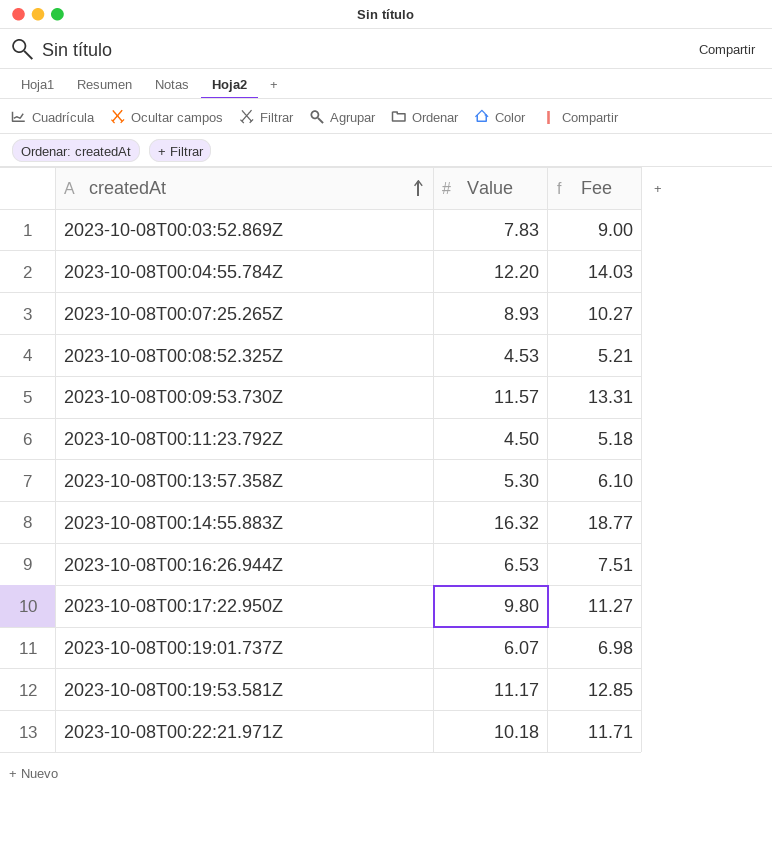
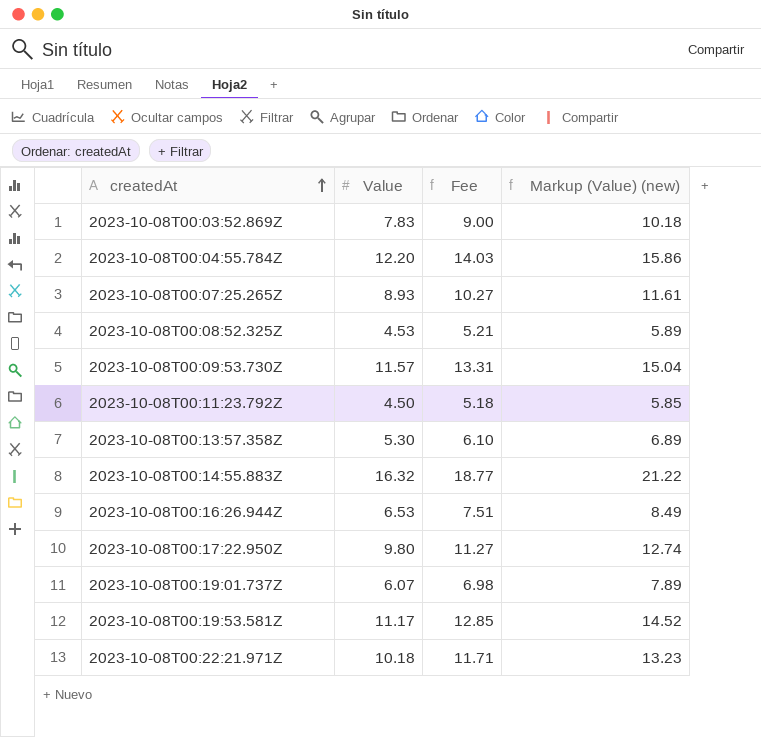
column Markup (Value) (new) | formula: none -> [Value] * 1.3

